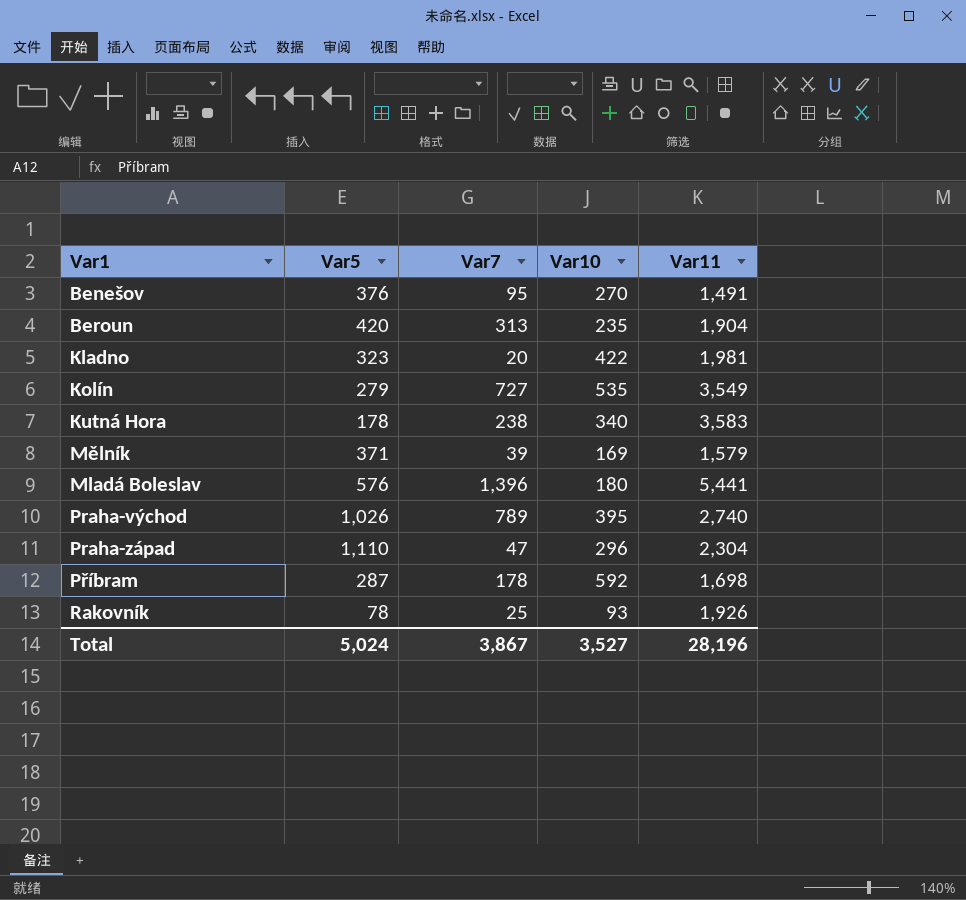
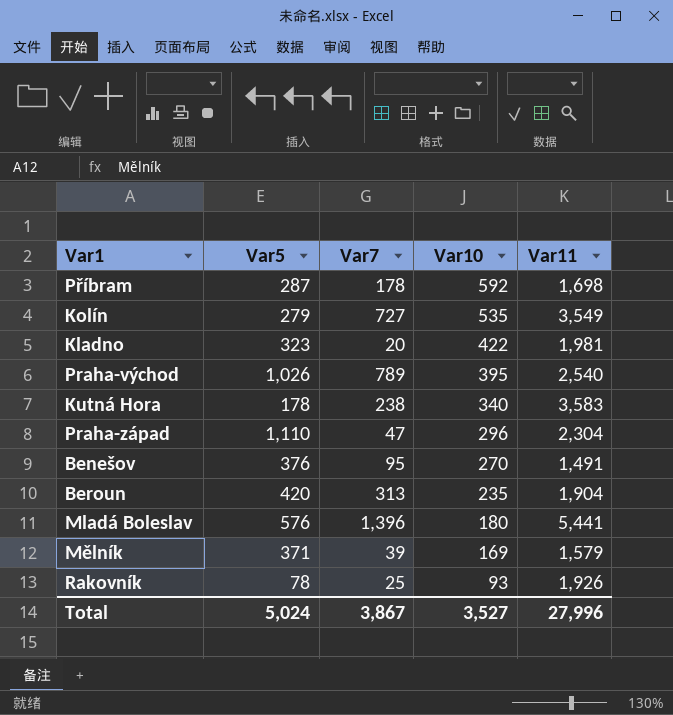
row order: Var1 ascending -> Var10 descending
Praha-východ | Var11: 2,740 -> 2,540
Total | Var11: 28,196 -> 27,996

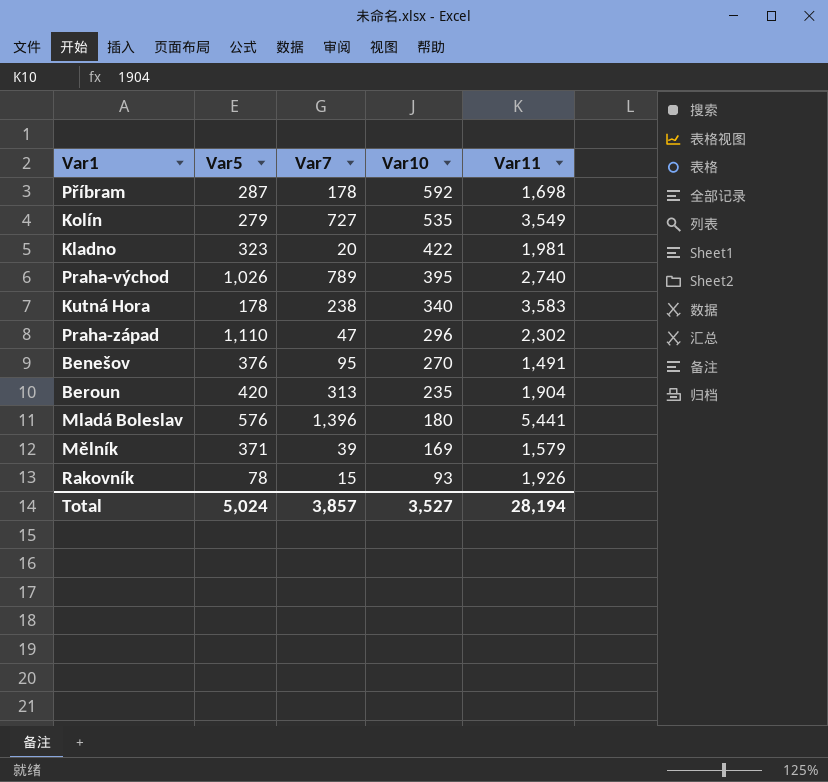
Praha-východ | Var11: 2,540 -> 2,740
Praha-západ | Var11: 2,304 -> 2,302
Rakovník | Var7: 25 -> 15
Total | Var7: 3,867 -> 3,857
Total | Var11: 27,996 -> 28,194

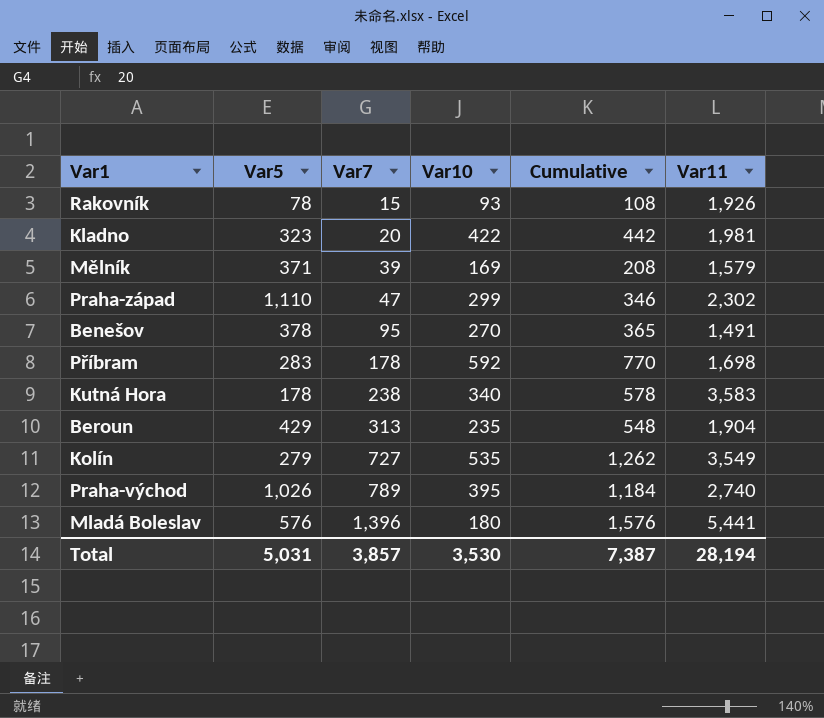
row order: Var10 descending -> Var7 ascending
column Cumulative | formula: none -> [Var7] + [Var10]
Praha-západ | Var10: 296 -> 299
Benešov | Var5: 376 -> 378
Příbram | Var5: 287 -> 283
Beroun | Var5: 420 -> 429
Total | Var5: 5,024 -> 5,031
Total | Var10: 3,527 -> 3,530

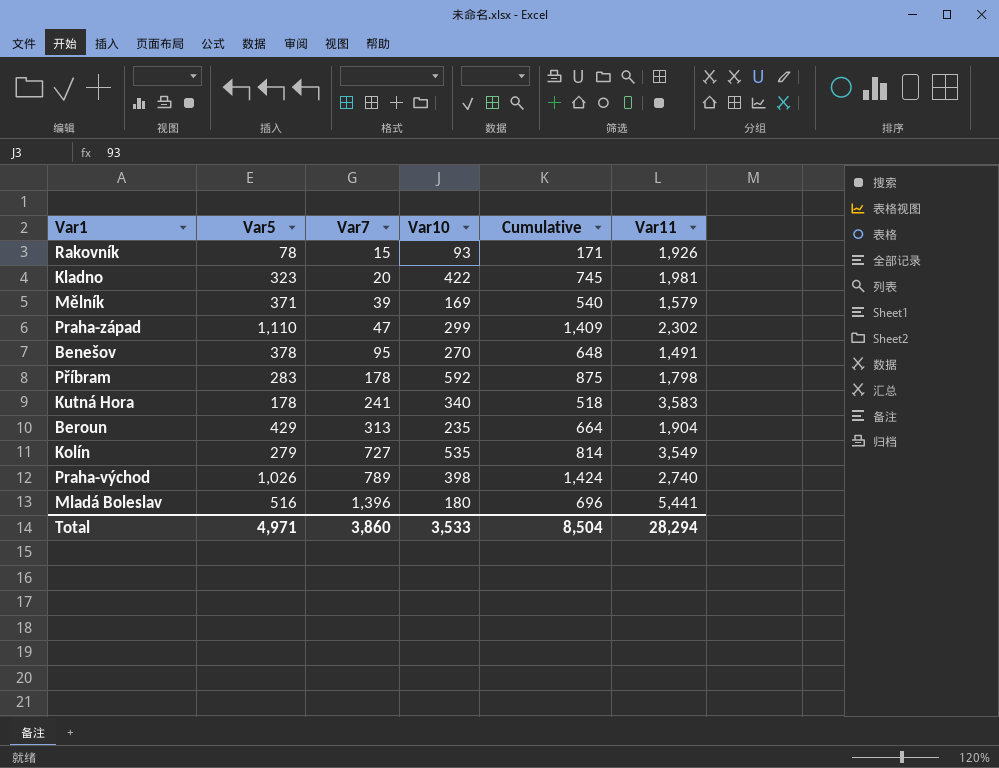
column Cumulative | formula: [Var7] + [Var10] -> [Var5] + [Var10]
Příbram | Var11: 1,698 -> 1,798
Kutná Hora | Var7: 238 -> 241
Praha-východ | Var10: 395 -> 398
Mladá Boleslav | Var5: 576 -> 516
Total | Var5: 5,031 -> 4,971
Total | Var7: 3,857 -> 3,860
Total | Var10: 3,530 -> 3,533
Total | Cumulative: 7,387 -> 8,504
Total | Var11: 28,194 -> 28,294

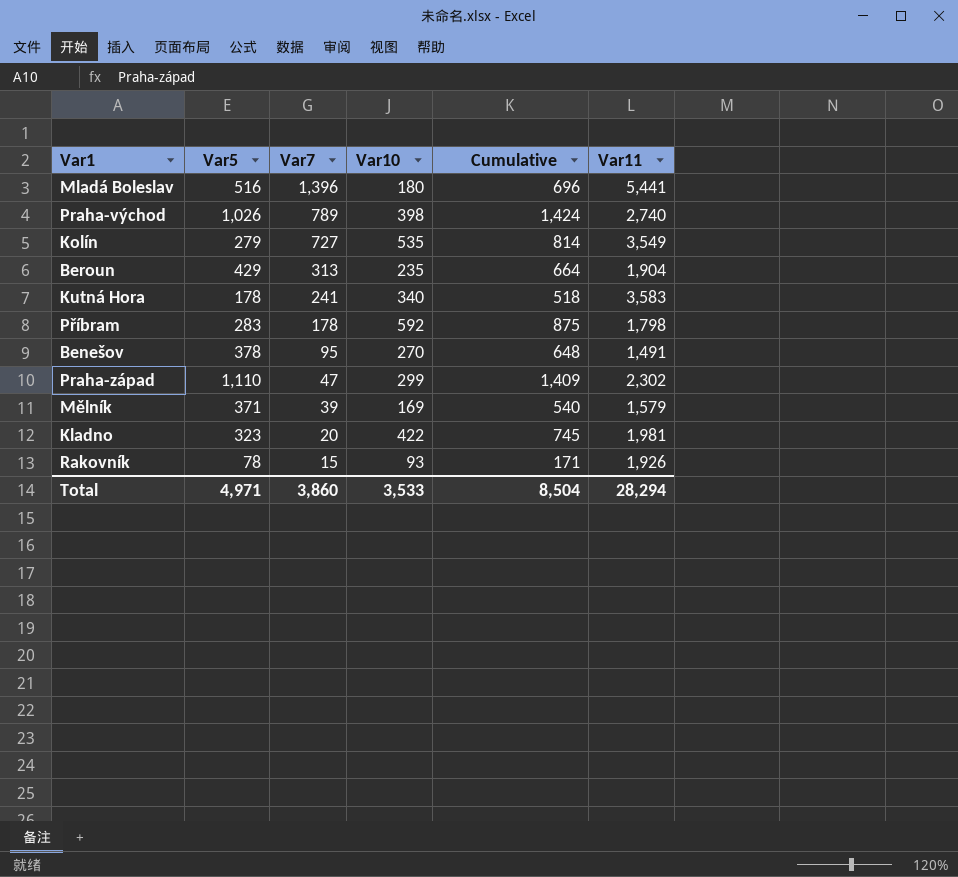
row order: Var7 ascending -> Var7 descending

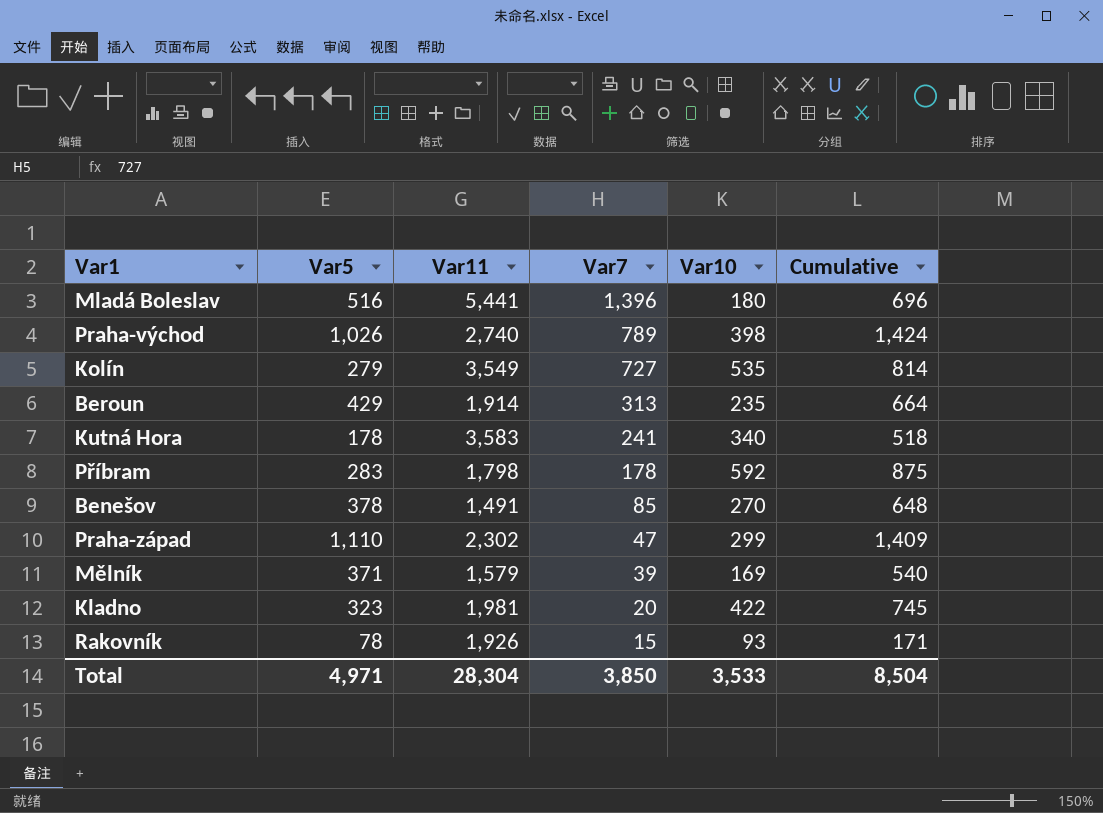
column Var11 | position: 6 -> 3
Beroun | Var11: 1,904 -> 1,914
Benešov | Var7: 95 -> 85
Total | Var11: 28,294 -> 28,304
Total | Var7: 3,860 -> 3,850

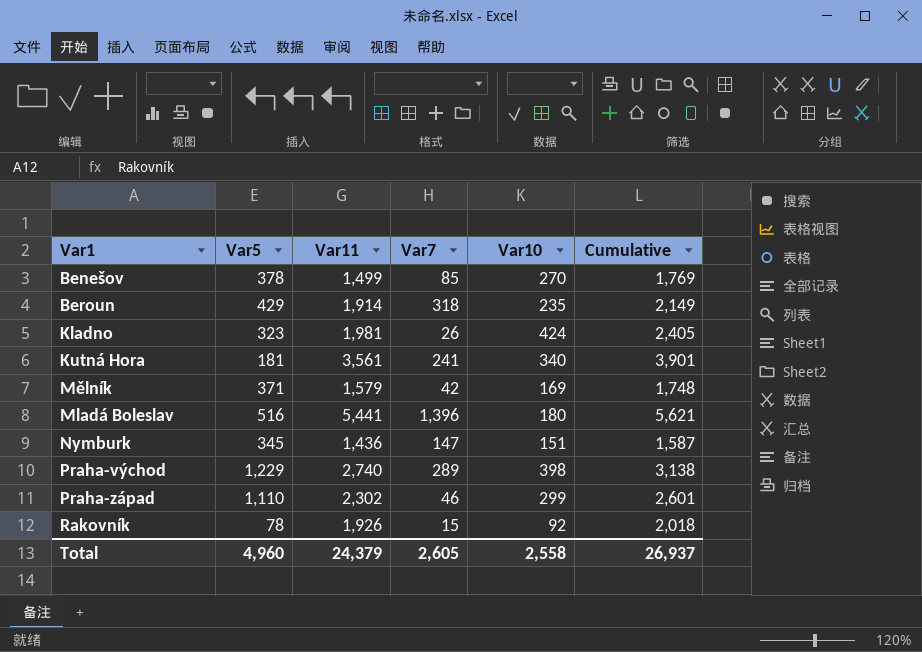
row order: Var7 descending -> Var1 ascending
column Cumulative | formula: [Var5] + [Var10] -> [Var11] + [Var10]
row Kolín: 279 | 3,549 | 727 | 535 | 814 -> none
row Příbram: 283 | 1,798 | 178 | 592 | 875 -> none
Benešov | Var11: 1,491 -> 1,499
Beroun | Var7: 313 -> 318
Kladno | Var7: 20 -> 26
Kladno | Var10: 422 -> 424
Kutná Hora | Var5: 178 -> 181
Kutná Hora | Var11: 3,583 -> 3,561
Mělník | Var7: 39 -> 42
row Nymburk: none -> 345 | 1,436 | 147 | 151 | 1,587
Praha-východ | Var5: 1,026 -> 1,229
Praha-východ | Var7: 789 -> 289
Praha-západ | Var7: 47 -> 46
Rakovník | Var10: 93 -> 92
Total | Var5: 4,971 -> 4,960
Total | Var11: 28,304 -> 24,379
Total | Var7: 3,850 -> 2,605
Total | Var10: 3,533 -> 2,558
Total | Cumulative: 8,504 -> 26,937

